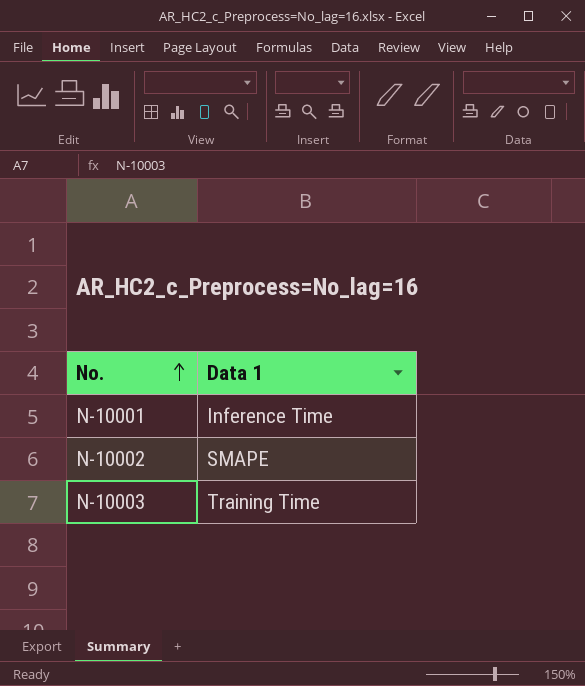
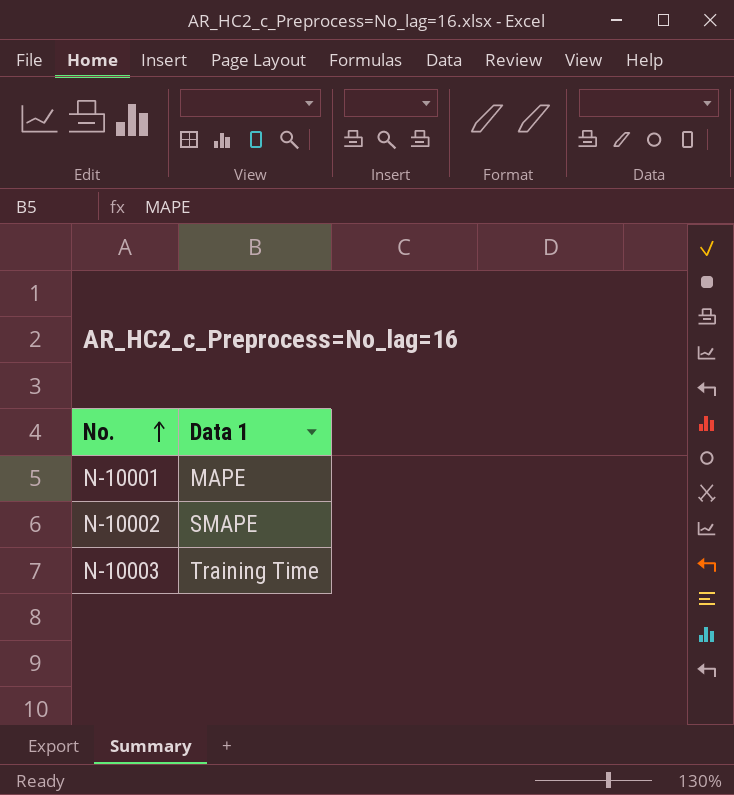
N-10001 | Data 1: Inference Time -> MAPE

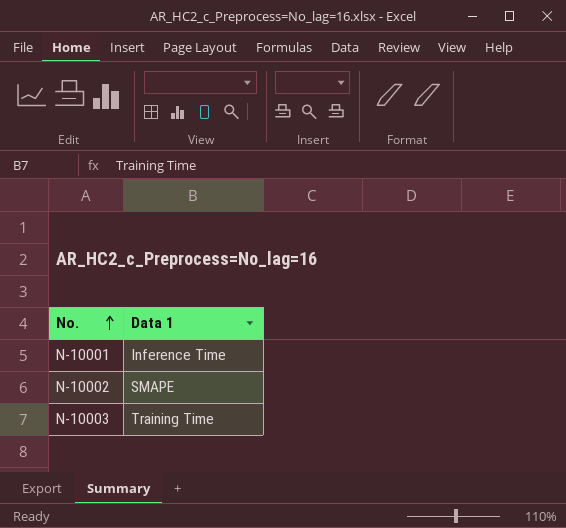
N-10001 | Data 1: MAPE -> Inference Time

